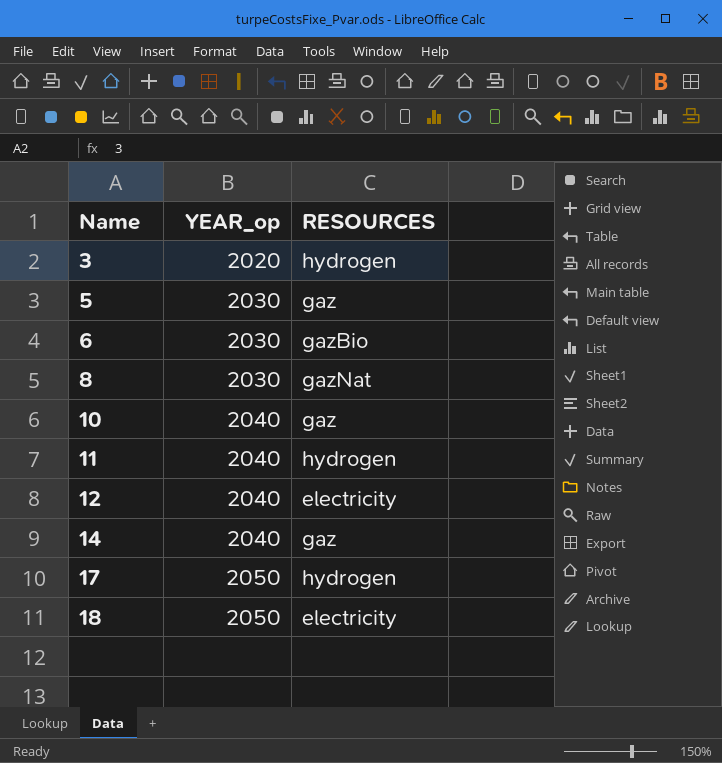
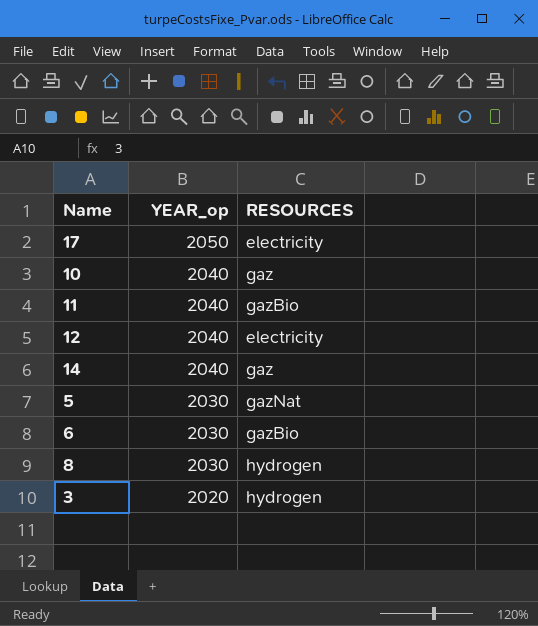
row order: Name ascending -> YEAR_op descending
row 18: 2050 | electricity -> none
17 | RESOURCES: hydrogen -> electricity
11 | RESOURCES: hydrogen -> gazBio
5 | RESOURCES: gaz -> gazNat
8 | RESOURCES: gazNat -> hydrogen

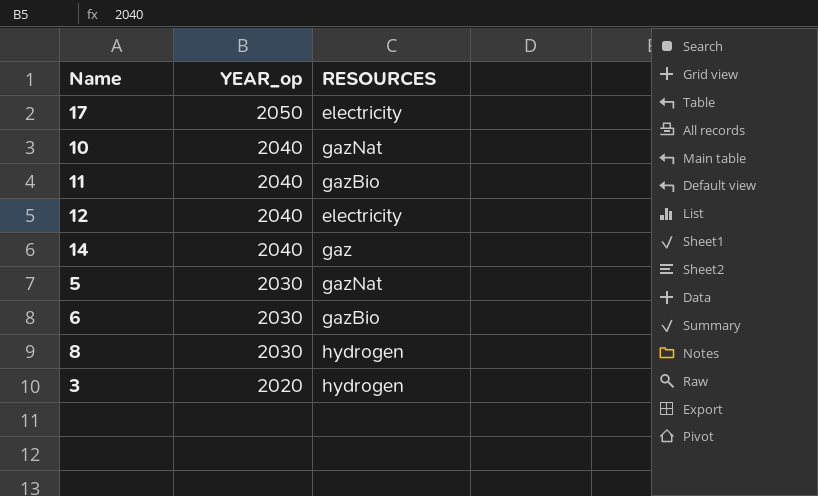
10 | RESOURCES: gaz -> gazNat

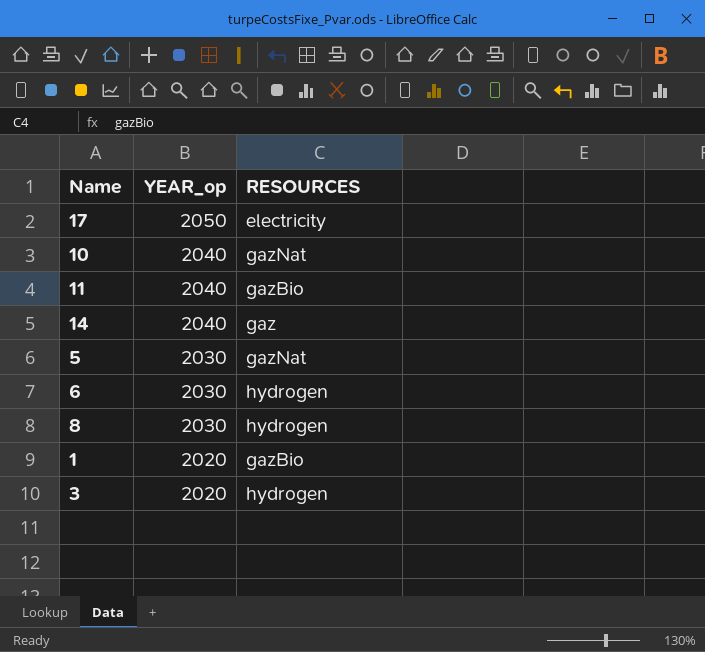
row 12: 2040 | electricity -> none
6 | RESOURCES: gazBio -> hydrogen
row 1: none -> 2020 | gazBio

